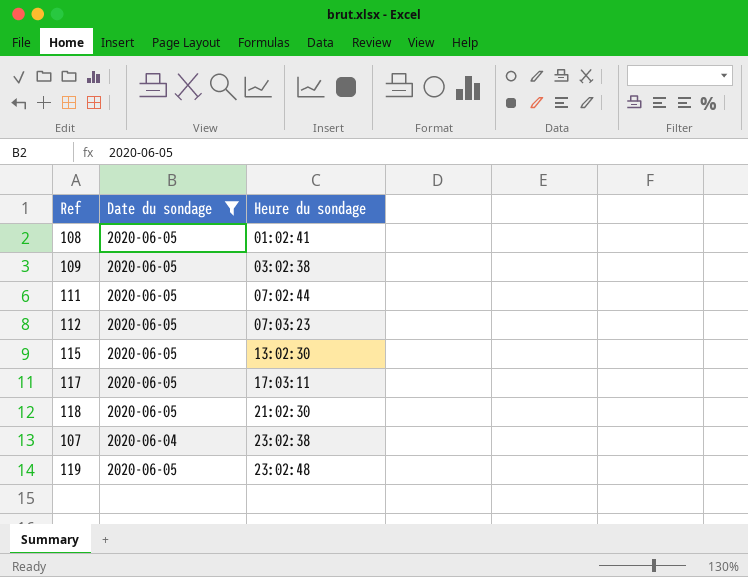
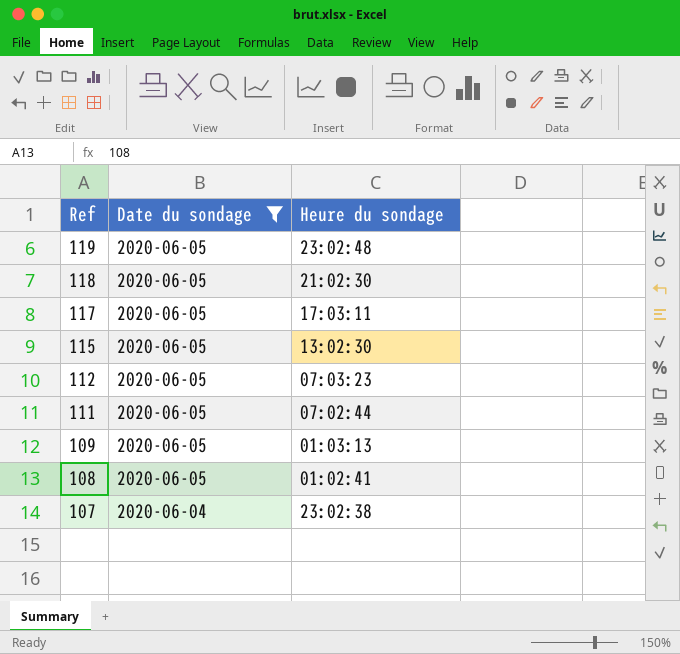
row order: Heure du sondage ascending -> Ref descending
109 | Heure du sondage: 03:02:38 -> 01:03:13

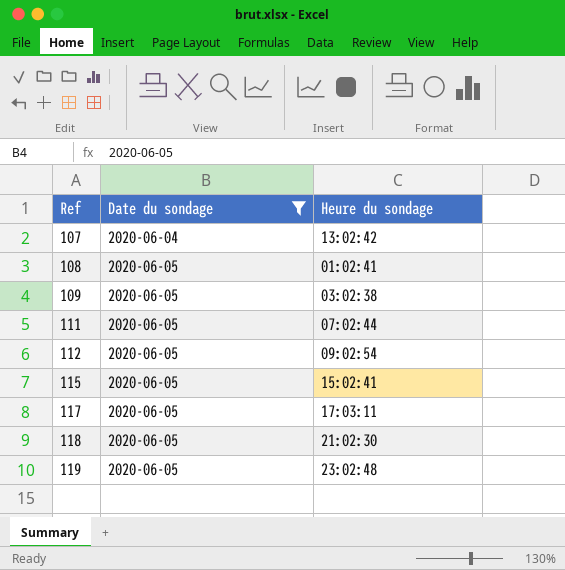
row order: Ref descending -> Ref ascending
107 | Heure du sondage: 23:02:38 -> 13:02:42
109 | Heure du sondage: 01:03:13 -> 03:02:38
112 | Heure du sondage: 07:03:23 -> 09:02:54
115 | Heure du sondage: 13:02:30 -> 15:02:41

